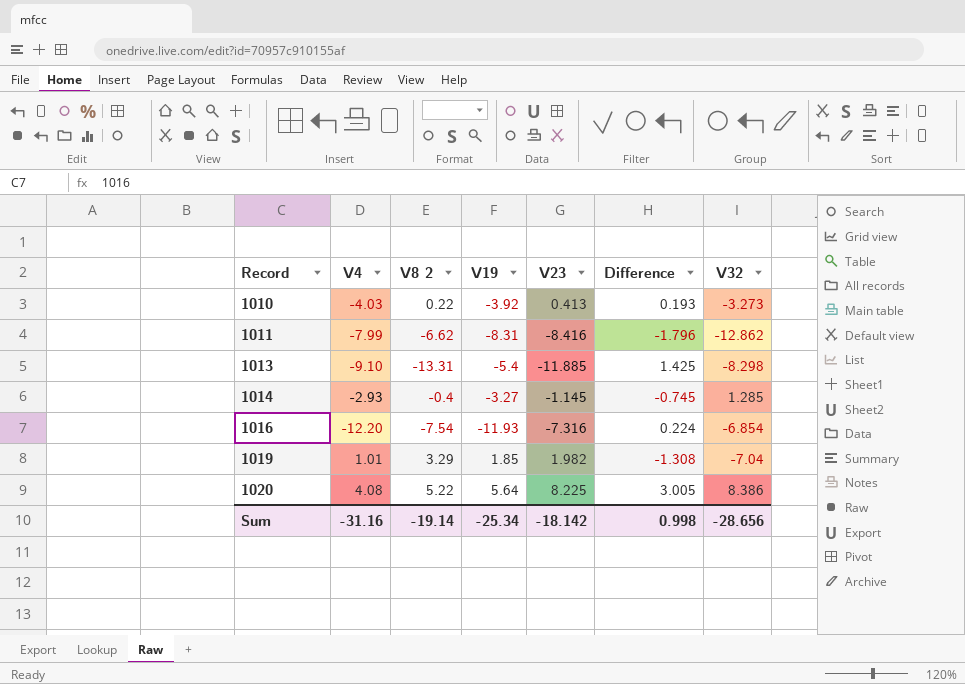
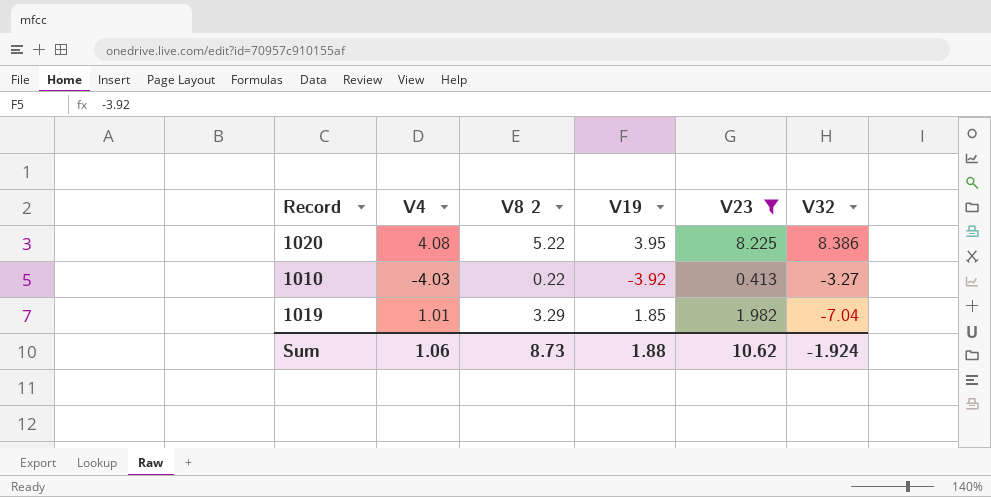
filter: none -> V23 >= 0.413
row order: Record ascending -> V32 descending
column Difference | formula: [V23] - [V8 2] -> none
1020 | V19: 5.64 -> 3.95
1010 | V32: -3.273 -> -3.27
Sum | V4: -31.16 -> 1.06
Sum | V8 2: -19.14 -> 8.73
Sum | V19: -25.34 -> 1.88
Sum | V23: -18.142 -> 10.62
Sum | V32: -28.656 -> -1.924

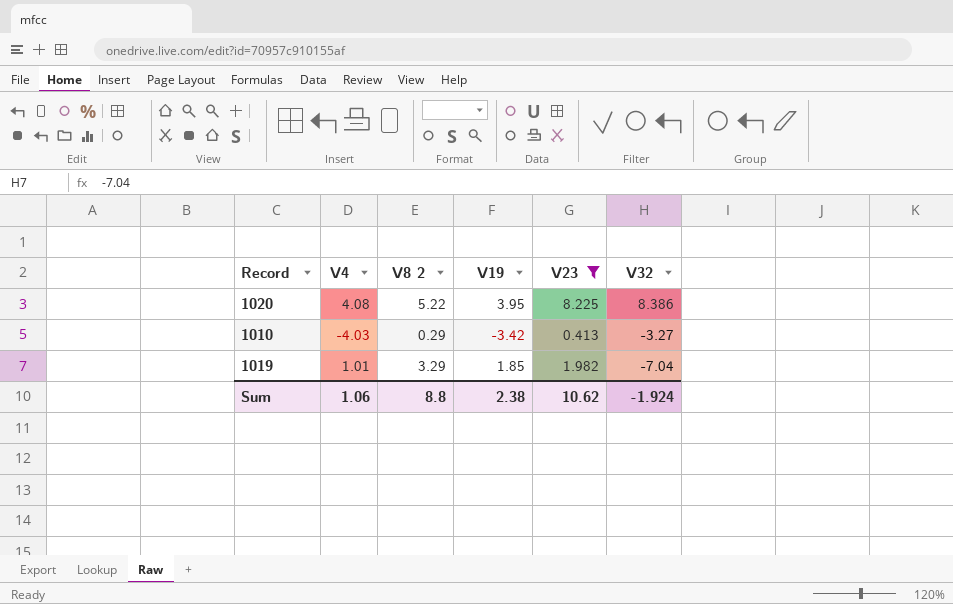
1010 | V8 2: 0.22 -> 0.29
1010 | V19: -3.92 -> -3.42
Sum | V8 2: 8.73 -> 8.8
Sum | V19: 1.88 -> 2.38

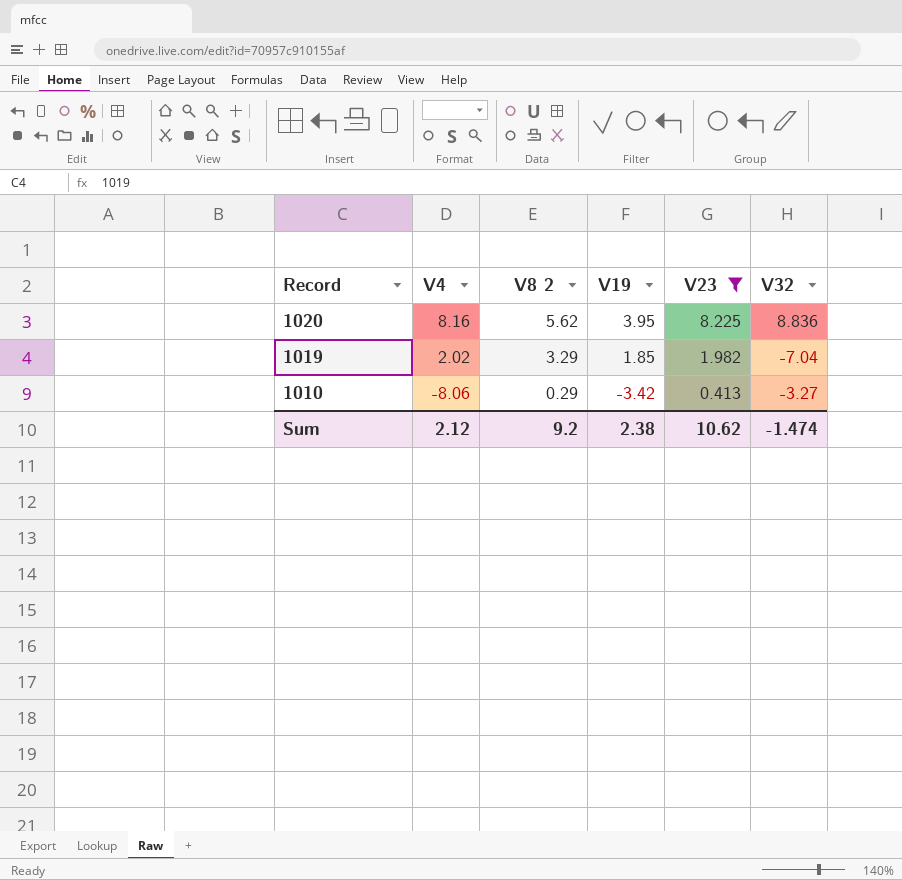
row order: V32 descending -> Record descending
1020 | V4: 4.08 -> 8.16
1020 | V8 2: 5.22 -> 5.62
1020 | V32: 8.386 -> 8.836
1019 | V4: 1.01 -> 2.02
1010 | V4: -4.03 -> -8.06
Sum | V4: 1.06 -> 2.12
Sum | V8 2: 8.8 -> 9.2
Sum | V32: -1.924 -> -1.474

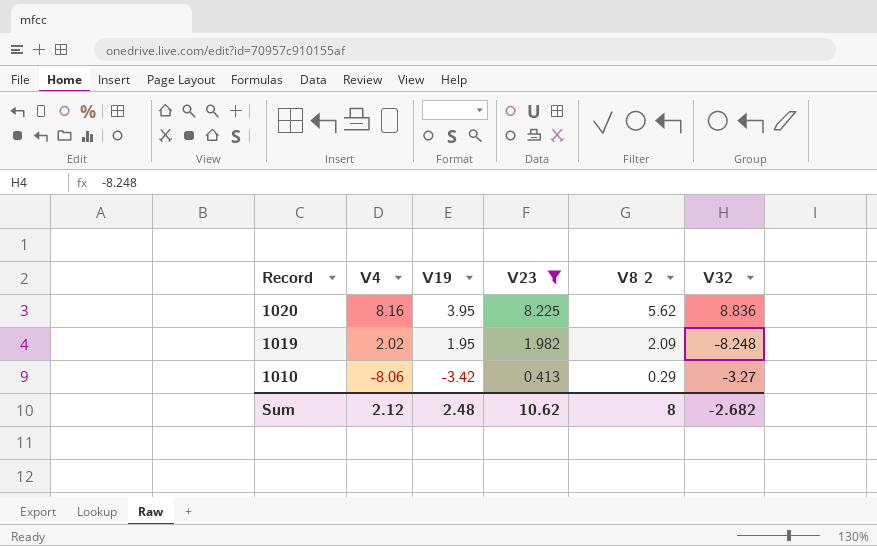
column V8 2 | position: 3 -> 5
1019 | V19: 1.85 -> 1.95
1019 | V8 2: 3.29 -> 2.09
1019 | V32: -7.04 -> -8.248
Sum | V19: 2.38 -> 2.48
Sum | V8 2: 9.2 -> 8
Sum | V32: -1.474 -> -2.682

